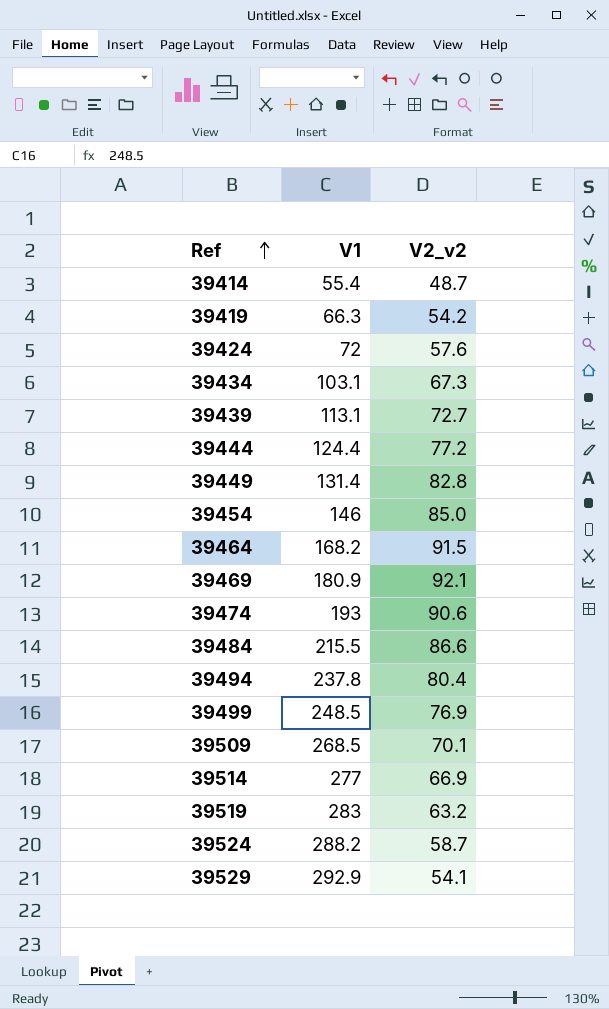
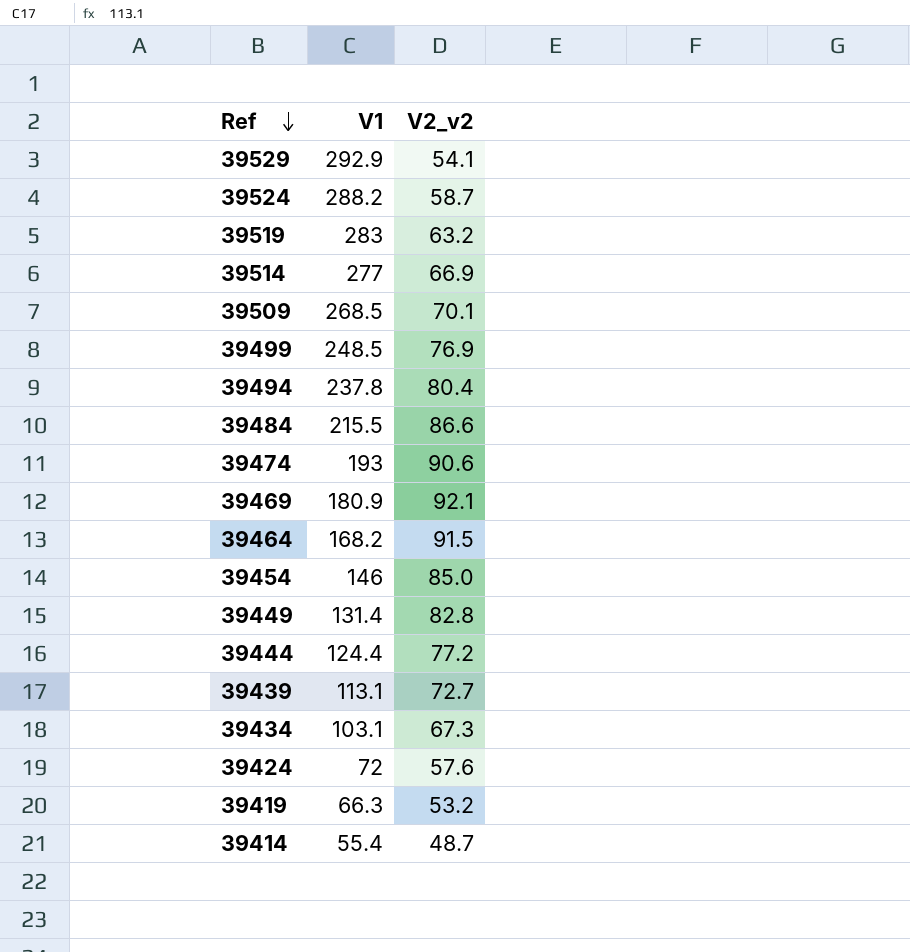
row order: Ref ascending -> Ref descending
39419 | V2_v2: 54.2 -> 53.2

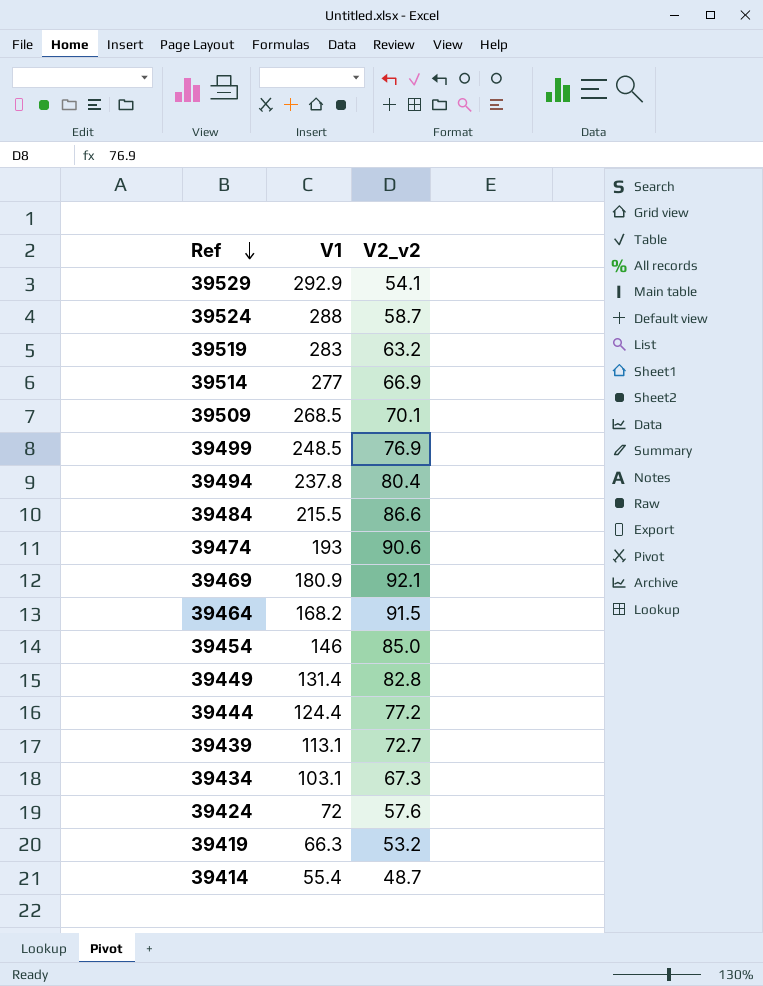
39524 | V1: 288.2 -> 288

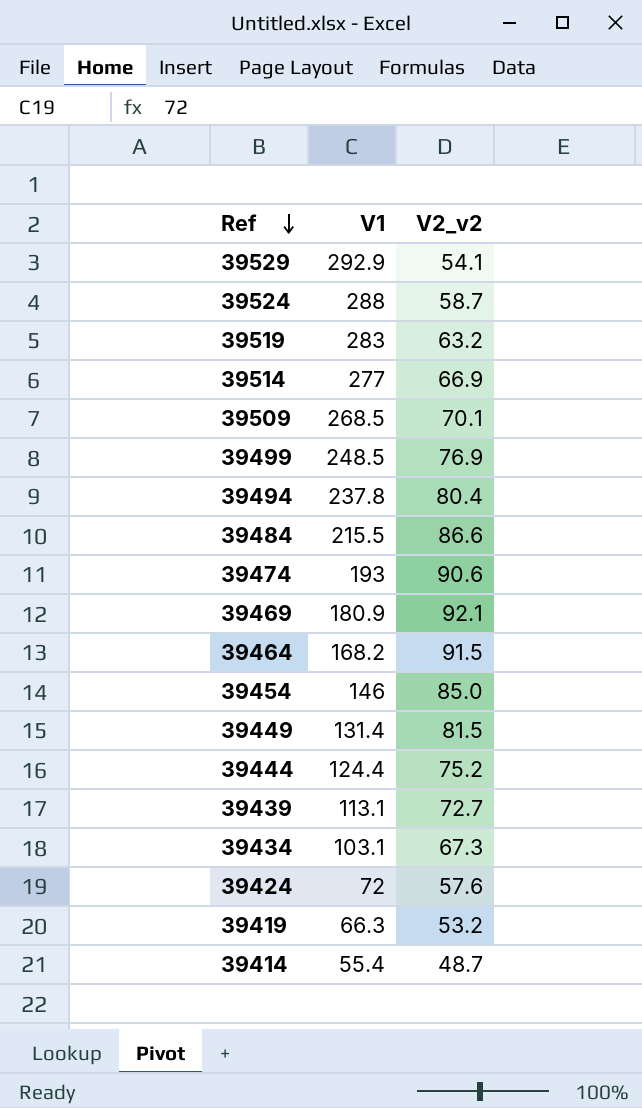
39449 | V2_v2: 82.8 -> 81.5
39444 | V2_v2: 77.2 -> 75.2

